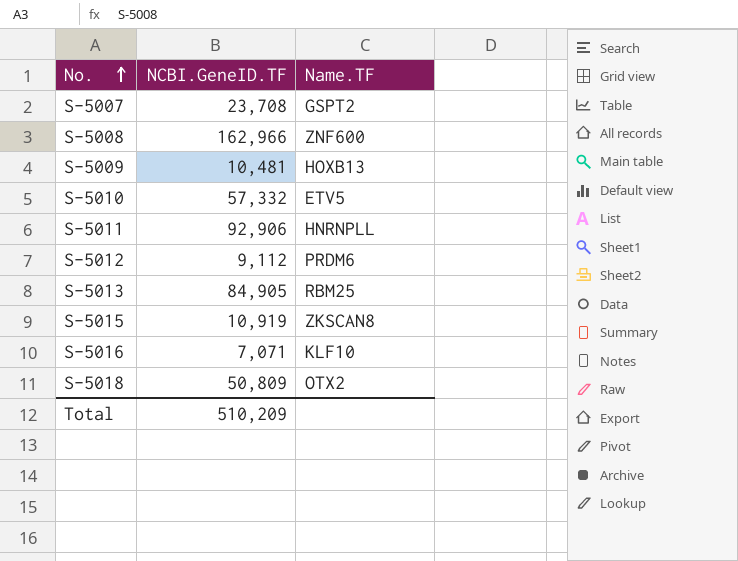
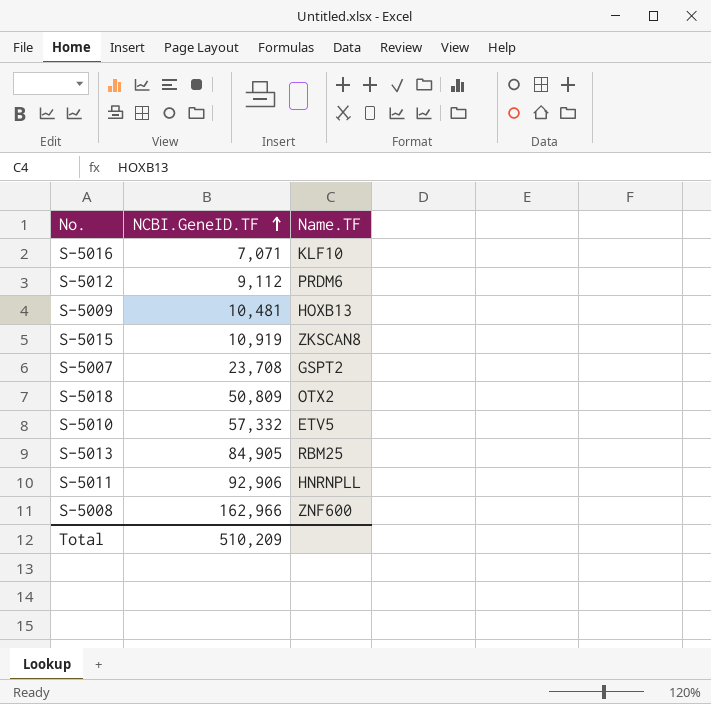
row order: No. ascending -> NCBI.GeneID.TF ascending

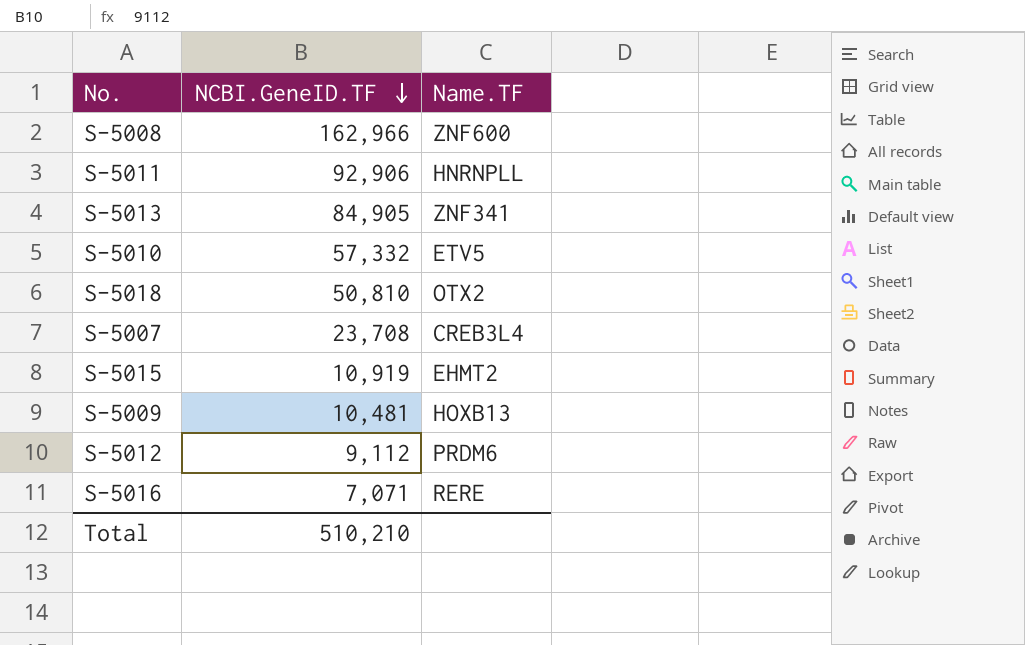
row order: NCBI.GeneID.TF ascending -> NCBI.GeneID.TF descending
S-5013 | Name.TF: RBM25 -> ZNF341
S-5018 | NCBI.GeneID.TF: 50,809 -> 50,810
S-5007 | Name.TF: GSPT2 -> CREB3L4
S-5015 | Name.TF: ZKSCAN8 -> EHMT2
S-5016 | Name.TF: KLF10 -> RERE
Total | NCBI.GeneID.TF: 510,209 -> 510,210

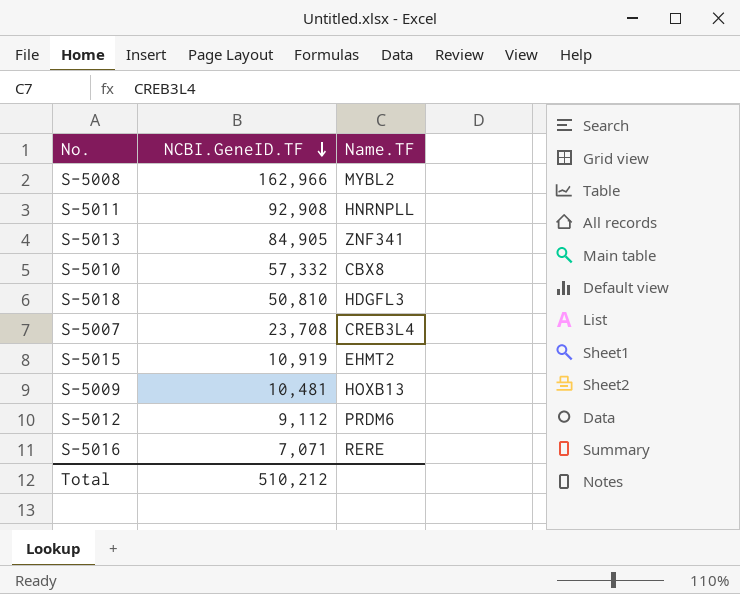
S-5008 | Name.TF: ZNF600 -> MYBL2
S-5011 | NCBI.GeneID.TF: 92,906 -> 92,908
S-5010 | Name.TF: ETV5 -> CBX8
S-5018 | Name.TF: OTX2 -> HDGFL3
Total | NCBI.GeneID.TF: 510,210 -> 510,212

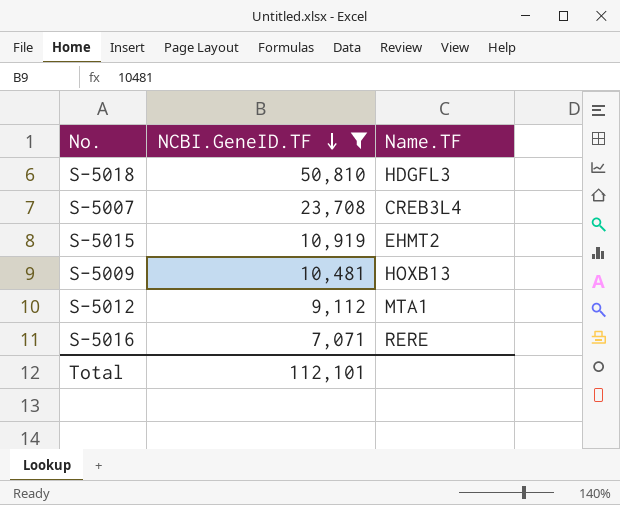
filter: none -> NCBI.GeneID.TF <= 50,810
S-5012 | Name.TF: PRDM6 -> MTA1
Total | NCBI.GeneID.TF: 510,212 -> 112,101

